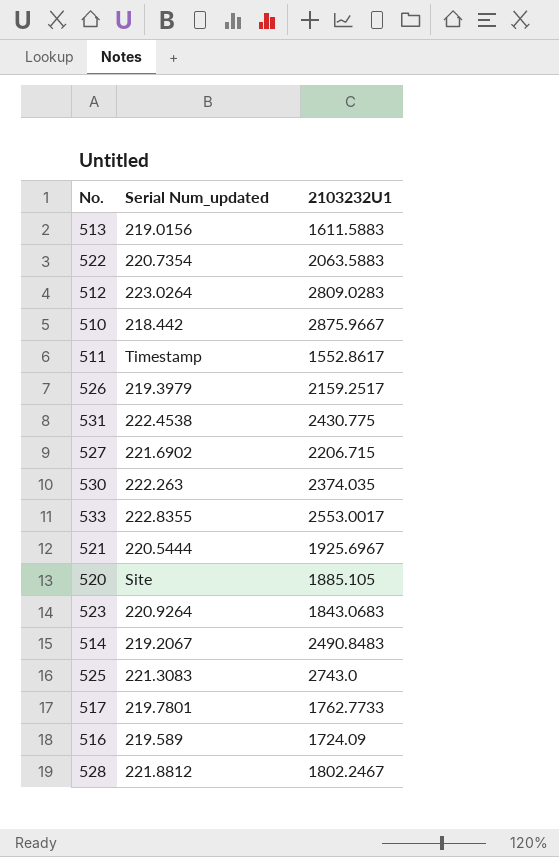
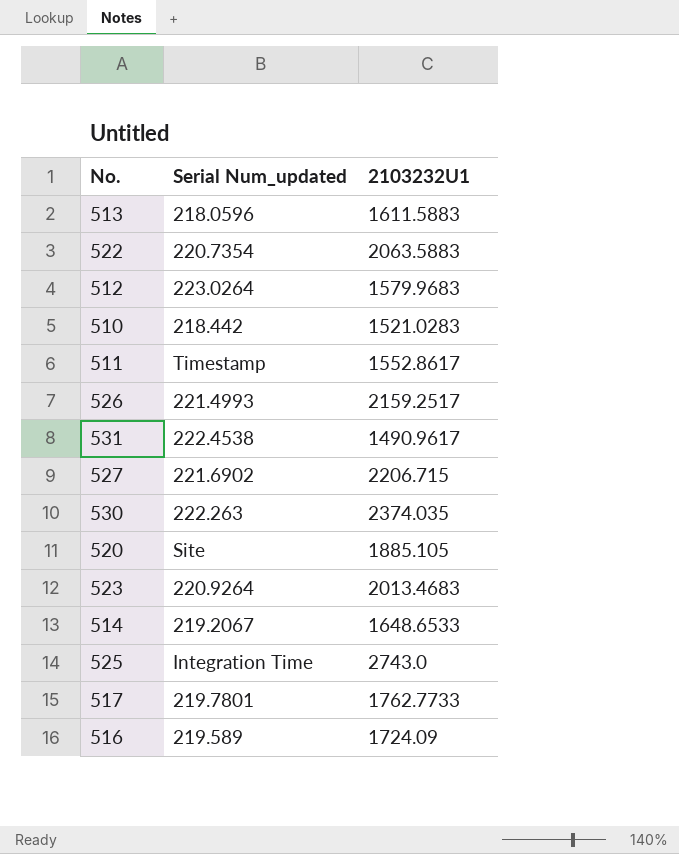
row 533: 222.8355 | 2553.0017 -> none
row 521: 220.5444 | 1925.6967 -> none
row 528: 221.8812 | 1802.2467 -> none
513 | Serial Num_updated: 219.0156 -> 218.0596
512 | 2103232U1: 2809.0283 -> 1579.9683
510 | 2103232U1: 2875.9667 -> 1521.0283
526 | Serial Num_updated: 219.3979 -> 221.4993
531 | 2103232U1: 2430.775 -> 1490.9617
523 | 2103232U1: 1843.0683 -> 2013.4683
514 | 2103232U1: 2490.8483 -> 1648.6533
525 | Serial Num_updated: 221.3083 -> Integration Time

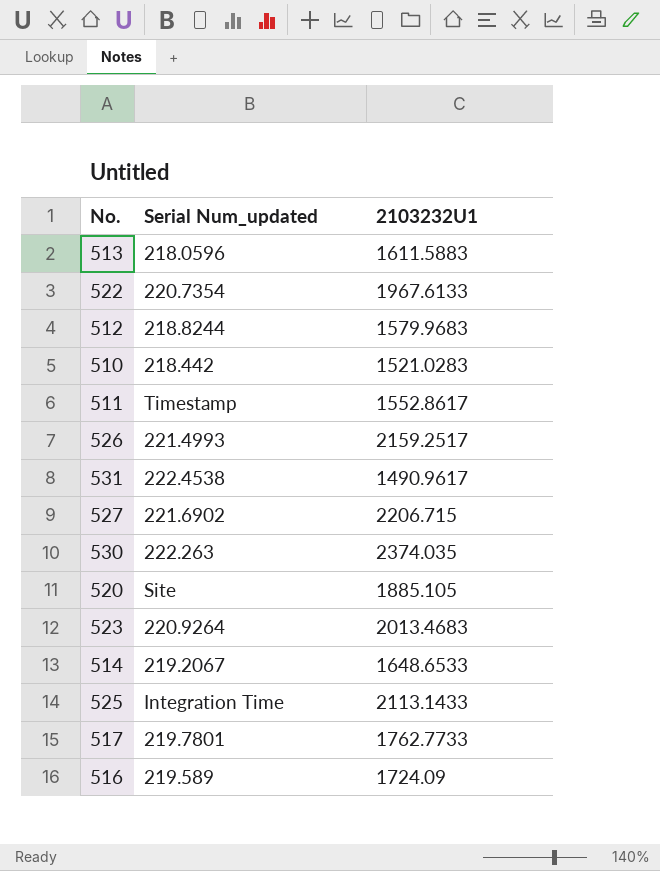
522 | 2103232U1: 2063.5883 -> 1967.6133
512 | Serial Num_updated: 223.0264 -> 218.8244
525 | 2103232U1: 2743.0 -> 2113.1433

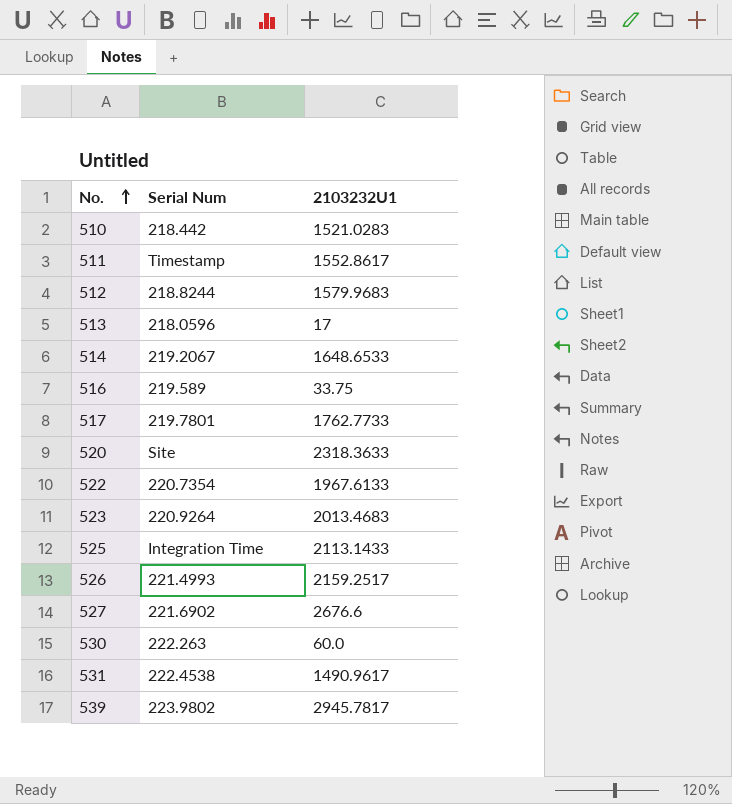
row order: none -> No. ascending
column name: Serial Num_updated -> Serial Num
513 | 2103232U1: 1611.5883 -> 17
516 | 2103232U1: 1724.09 -> 33.75
520 | 2103232U1: 1885.105 -> 2318.3633
527 | 2103232U1: 2206.715 -> 2676.6
530 | 2103232U1: 2374.035 -> 60.0
row 539: none -> 223.9802 | 2945.7817

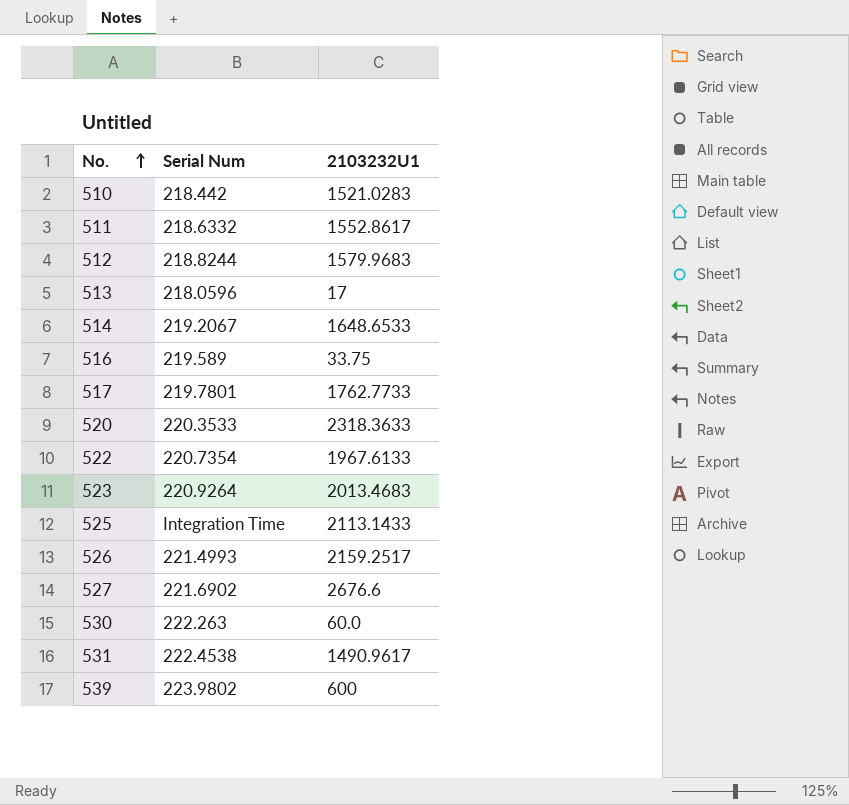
511 | Serial Num: Timestamp -> 218.6332
520 | Serial Num: Site -> 220.3533
539 | 2103232U1: 2945.7817 -> 600

